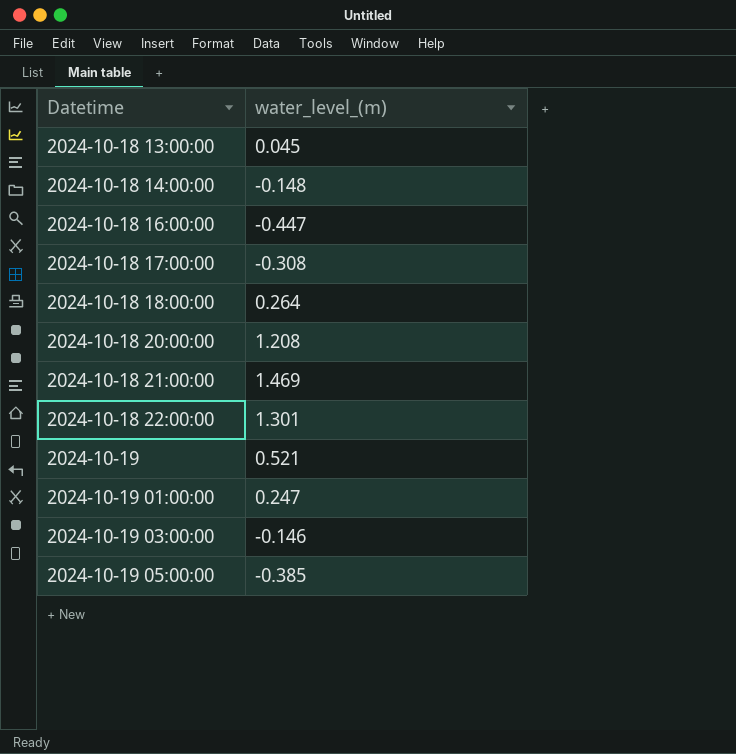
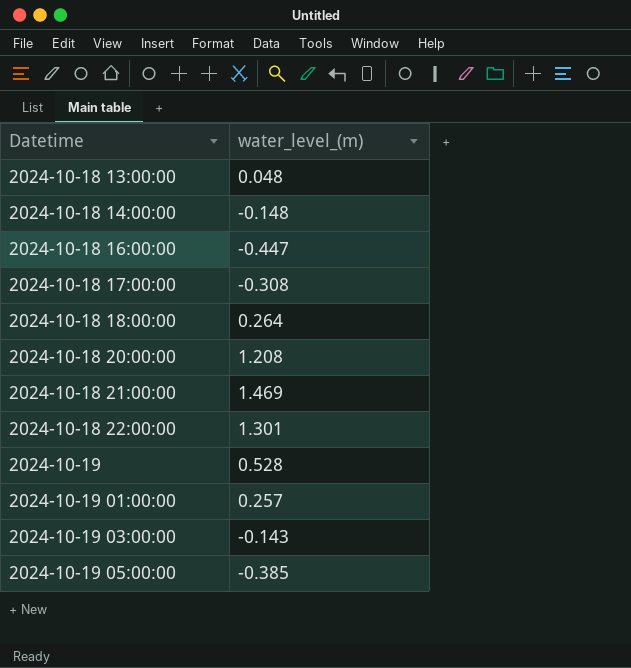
2024-10-18 13:00:00 | water_level_(m): 0.045 -> 0.048
2024-10-19 | water_level_(m): 0.521 -> 0.528
2024-10-19 01:00:00 | water_level_(m): 0.247 -> 0.257
2024-10-19 03:00:00 | water_level_(m): -0.146 -> -0.143

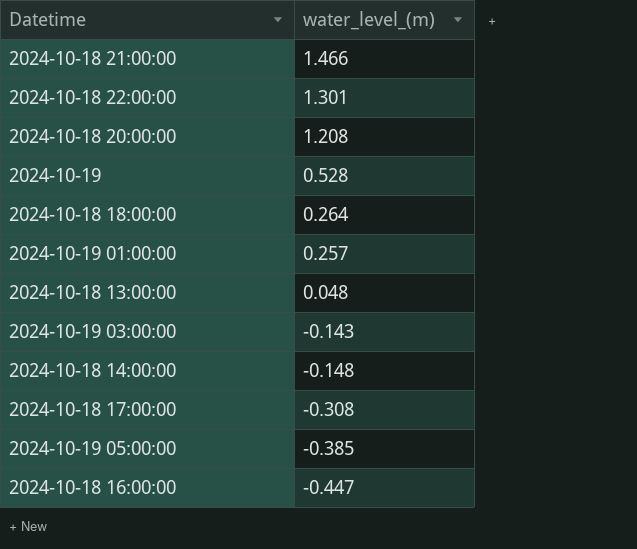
row order: Datetime ascending -> water_level_(m) descending
2024-10-18 21:00:00 | water_level_(m): 1.469 -> 1.466

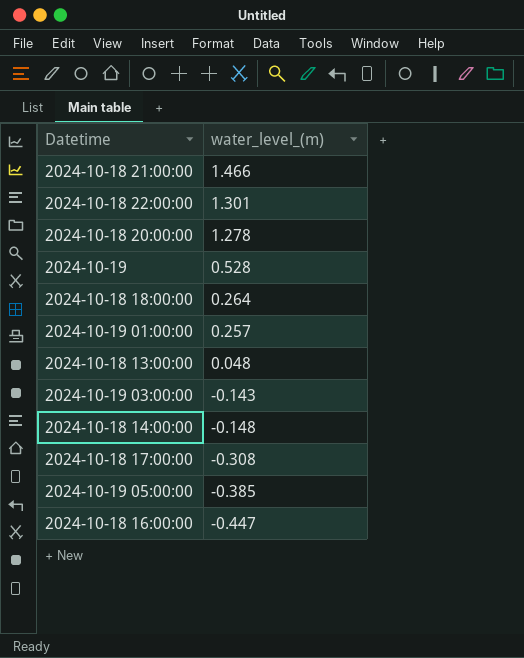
2024-10-18 20:00:00 | water_level_(m): 1.208 -> 1.278

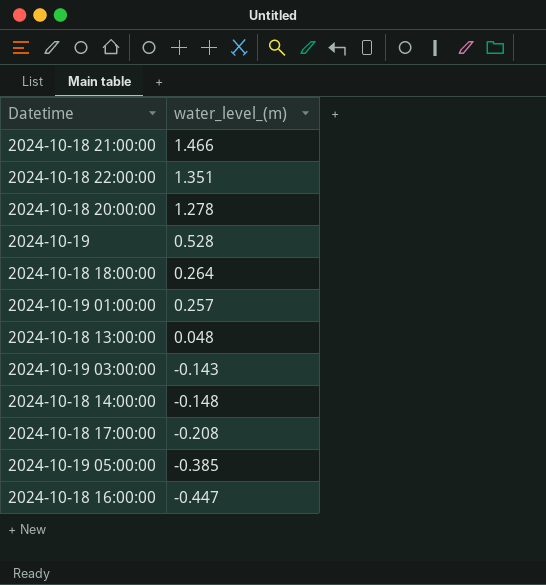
2024-10-18 22:00:00 | water_level_(m): 1.301 -> 1.351
2024-10-18 17:00:00 | water_level_(m): -0.308 -> -0.208

